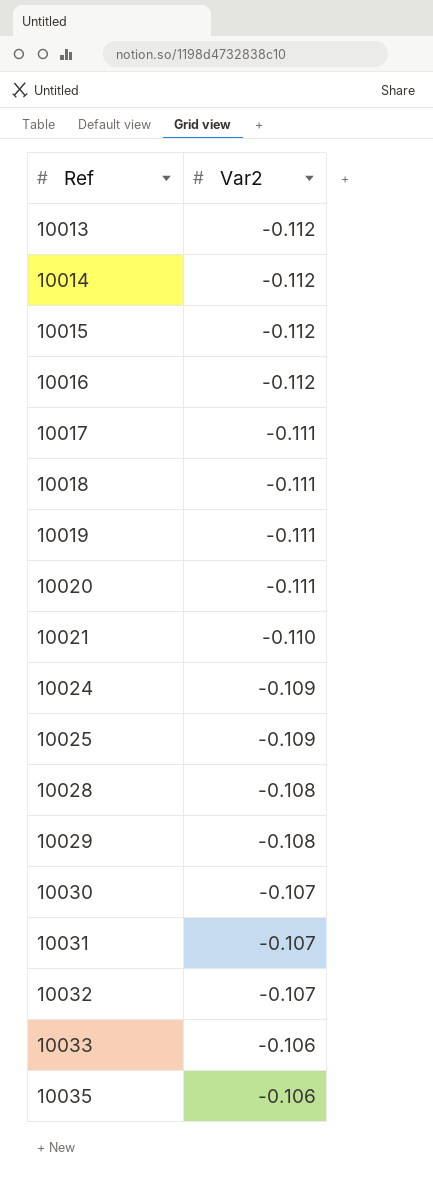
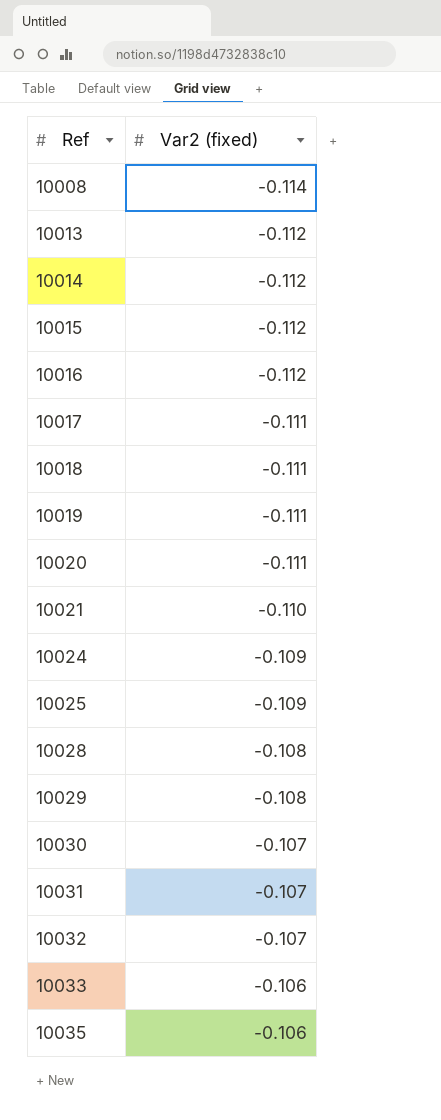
column name: Var2 -> Var2 (fixed)
row 10008: none -> -0.114

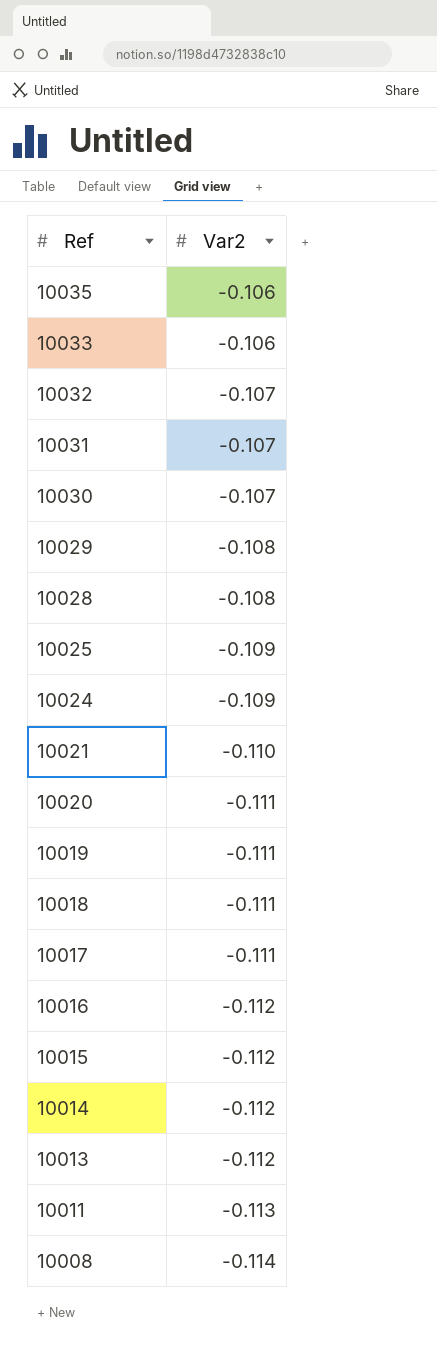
row order: Ref ascending -> Ref descending
column name: Var2 (fixed) -> Var2
row 10011: none -> -0.113

